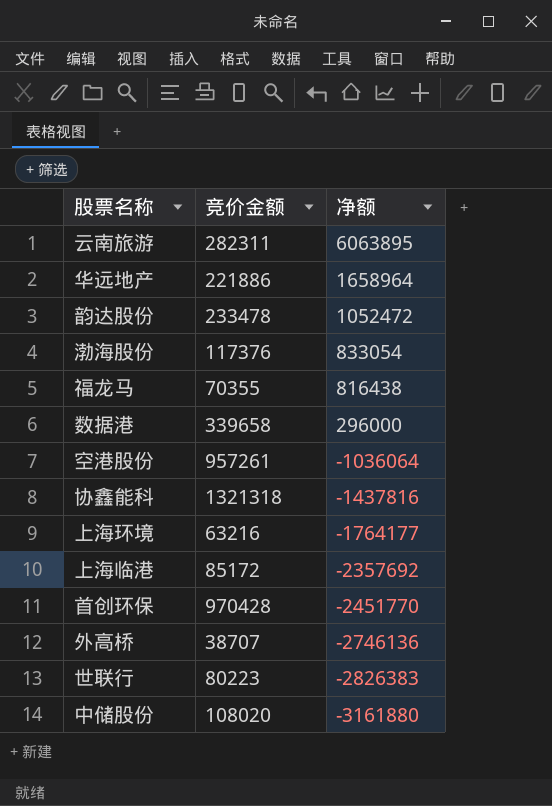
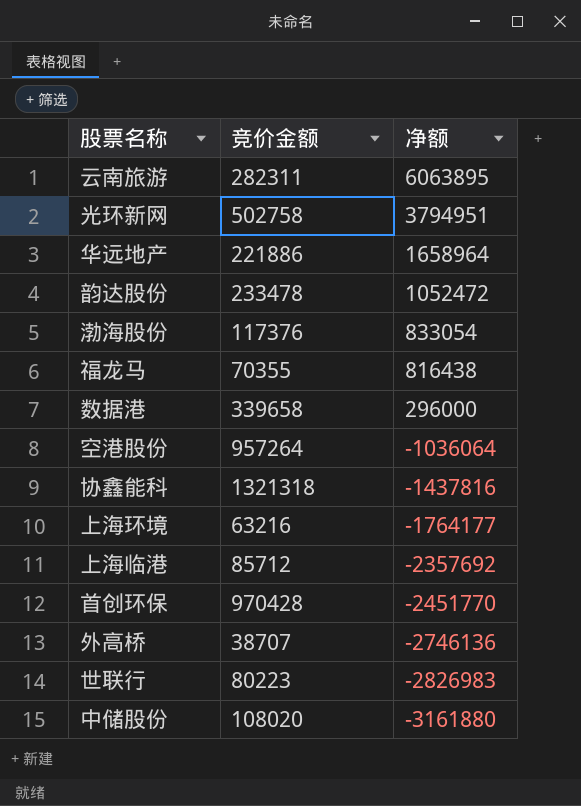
row 光环新网: none -> 502758 | 3794951
空港股份 | 竞价金额: 957261 -> 957264
上海临港 | 竞价金额: 85172 -> 85712
世联行 | 净额: -2826383 -> -2826983

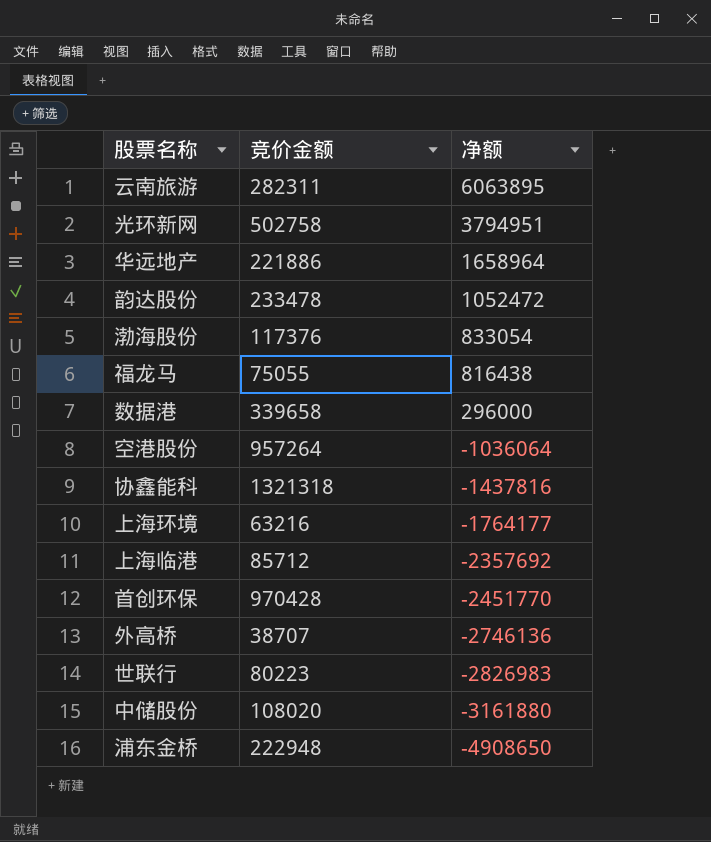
福龙马 | 竞价金额: 70355 -> 75055
row 浦东金桥: none -> 222948 | -4908650

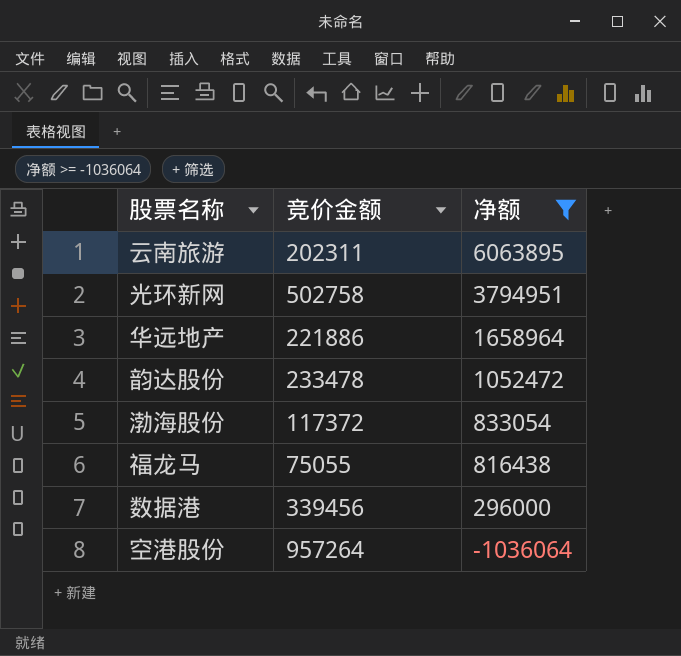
filter: none -> 净额 >= -1036064
云南旅游 | 竞价金额: 282311 -> 202311
渤海股份 | 竞价金额: 117376 -> 117372
数据港 | 竞价金额: 339658 -> 339456

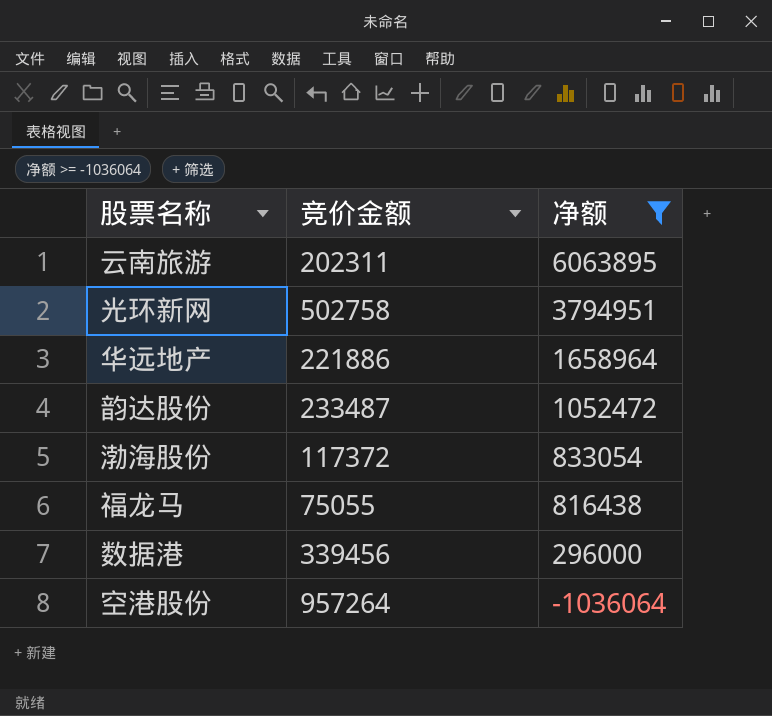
韵达股份 | 竞价金额: 233478 -> 233487

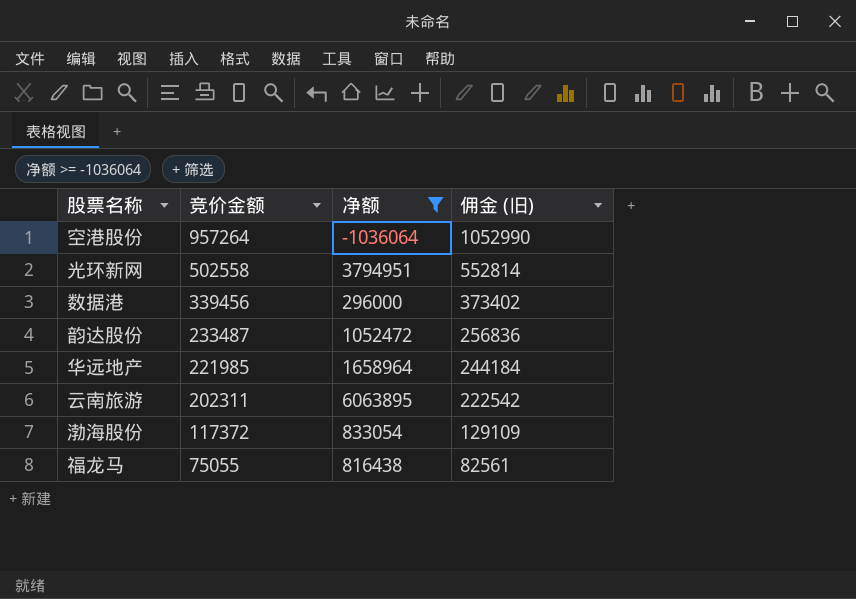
row order: 净额 descending -> 竞价金额 descending
column 佣金 (旧) | formula: none -> [竞价金额] * 1.1
光环新网 | 竞价金额: 502758 -> 502558
华远地产 | 竞价金额: 221886 -> 221985

